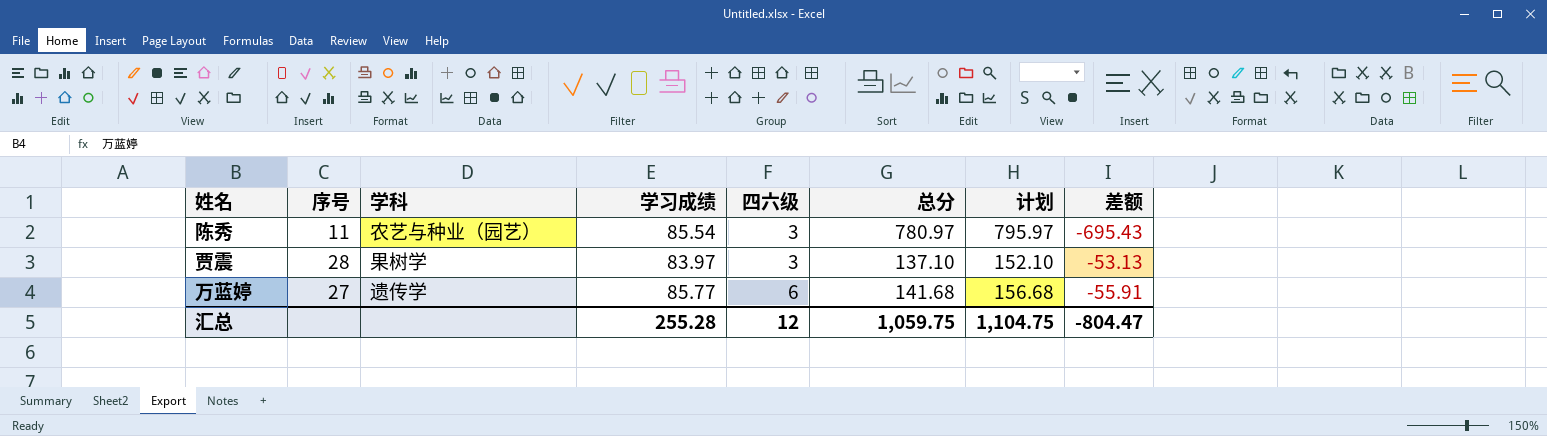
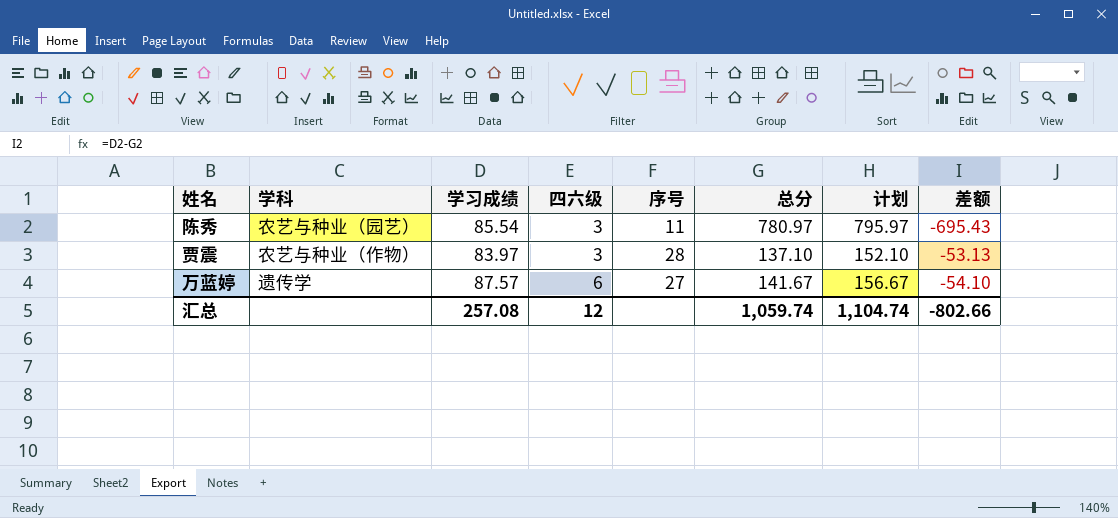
column 序号 | position: 2 -> 5
贾震 | 学科: 果树学 -> 农艺与种业（作物）
万蓝婷 | 学习成绩: 85.77 -> 87.57
万蓝婷 | 总分: 141.68 -> 141.67
万蓝婷 | 计划: 156.68 -> 156.67
万蓝婷 | 差额: -55.91 -> -54.10
汇总 | 学习成绩: 255.28 -> 257.08
汇总 | 总分: 1,059.75 -> 1,059.74
汇总 | 计划: 1,104.75 -> 1,104.74
汇总 | 差额: -804.47 -> -802.66

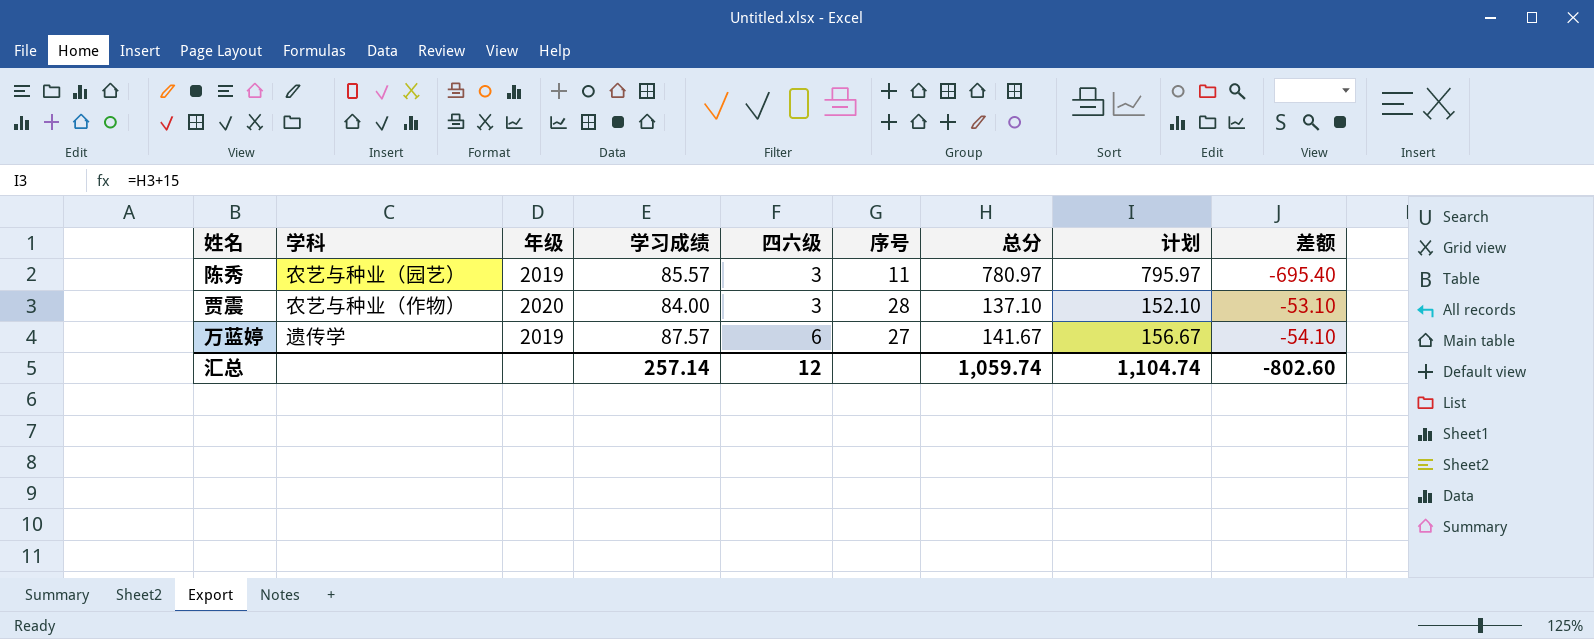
column 年级 | position: none -> 3
陈秀 | 学习成绩: 85.54 -> 85.57
陈秀 | 差额: -695.43 -> -695.40
贾震 | 学习成绩: 83.97 -> 84.00
贾震 | 差额: -53.13 -> -53.10
汇总 | 学习成绩: 257.08 -> 257.14
汇总 | 差额: -802.66 -> -802.60

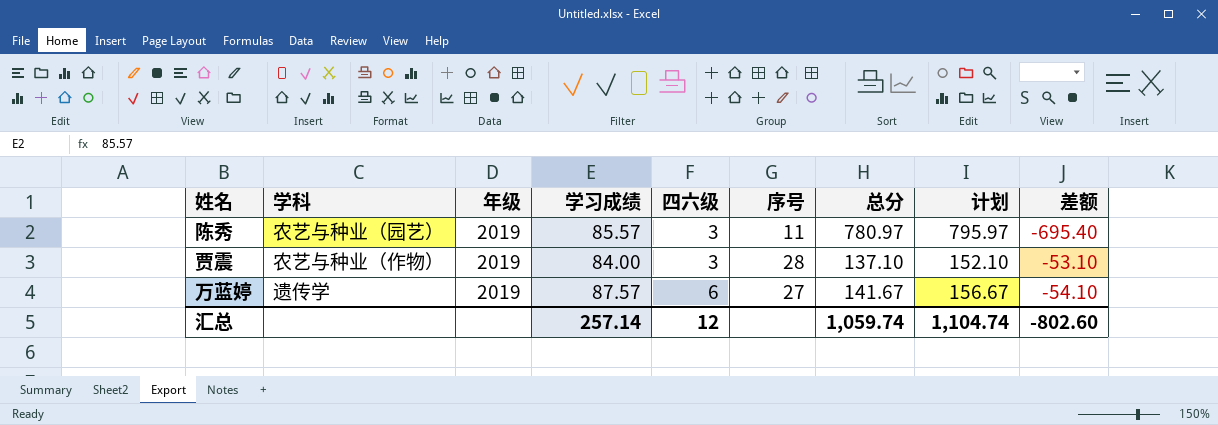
贾震 | 年级: 2020 -> 2019

